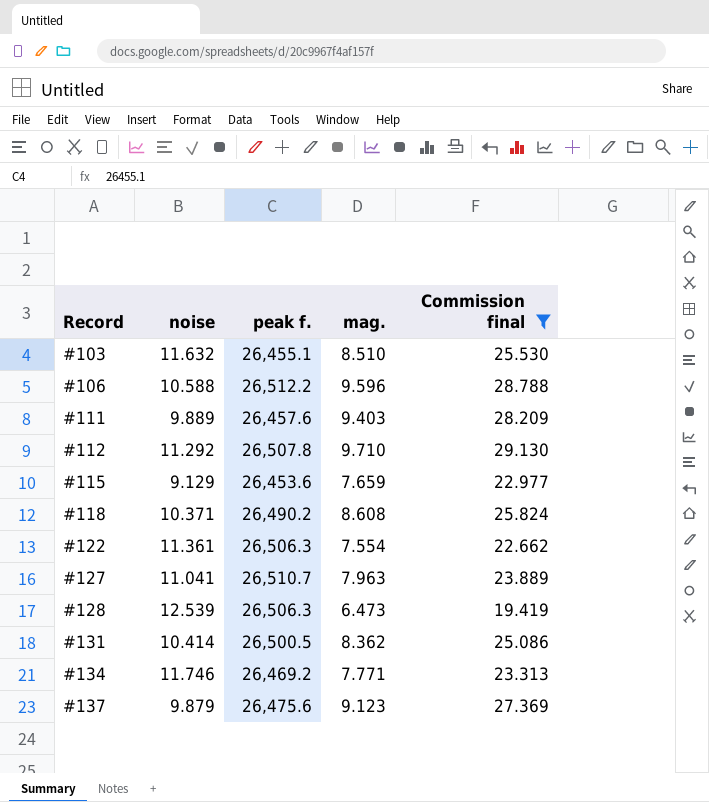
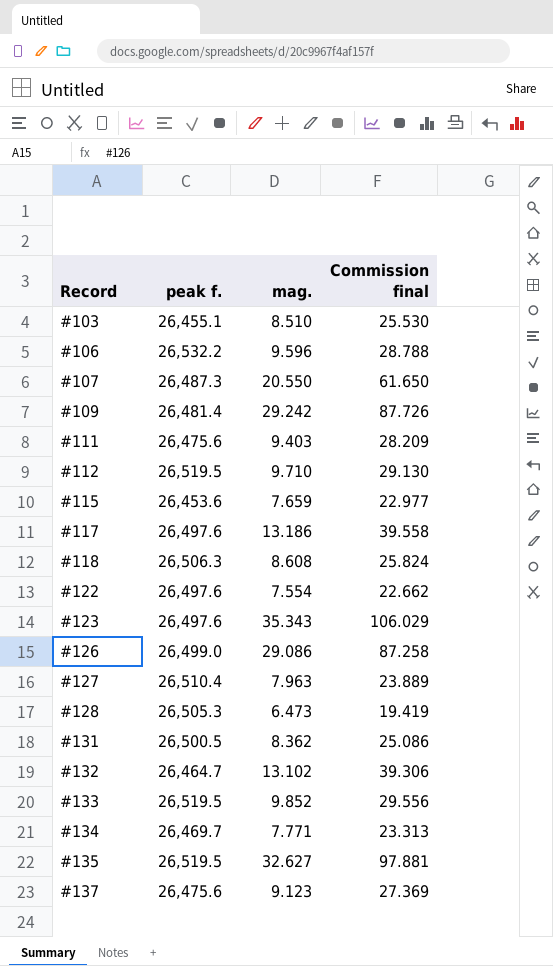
filter: Commission final <= 29.130 -> none
column noise | position: 2 -> none
#106 | peak f.: 26,512.2 -> 26,532.2
#111 | peak f.: 26,457.6 -> 26,475.6
#112 | peak f.: 26,507.8 -> 26,519.5
#118 | peak f.: 26,490.2 -> 26,506.3
#122 | peak f.: 26,506.3 -> 26,497.6
#127 | peak f.: 26,510.7 -> 26,510.4
#128 | peak f.: 26,506.3 -> 26,505.3
#134 | peak f.: 26,469.2 -> 26,469.7

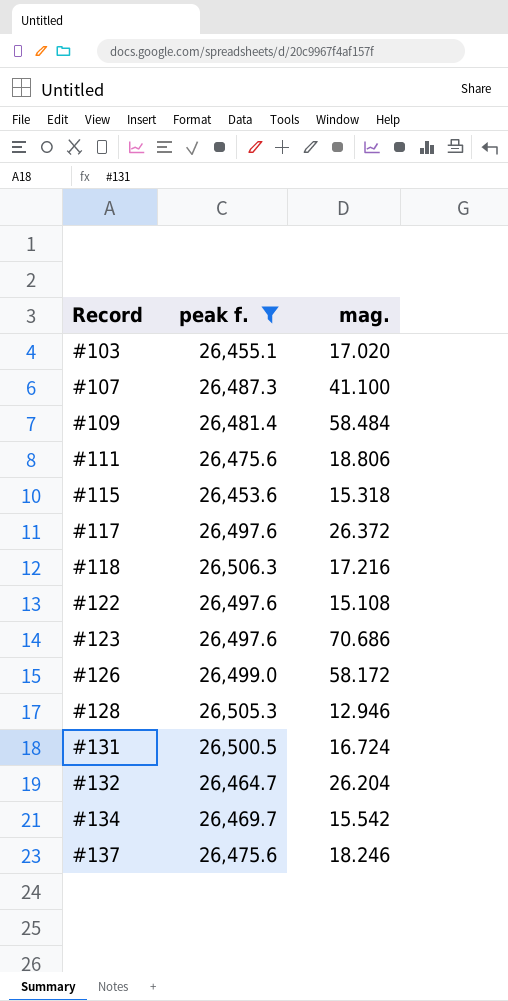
filter: none -> peak f. <= 26,506.3
column Commission final | formula: [mag.] * 3 -> none
#103 | mag.: 8.510 -> 17.020
#107 | mag.: 20.550 -> 41.100
#109 | mag.: 29.242 -> 58.484
#111 | mag.: 9.403 -> 18.806
#115 | mag.: 7.659 -> 15.318
#117 | mag.: 13.186 -> 26.372
#118 | mag.: 8.608 -> 17.216
#122 | mag.: 7.554 -> 15.108
#123 | mag.: 35.343 -> 70.686
#126 | mag.: 29.086 -> 58.172
#128 | mag.: 6.473 -> 12.946
#131 | mag.: 8.362 -> 16.724
#132 | mag.: 13.102 -> 26.204
#134 | mag.: 7.771 -> 15.542
#137 | mag.: 9.123 -> 18.246

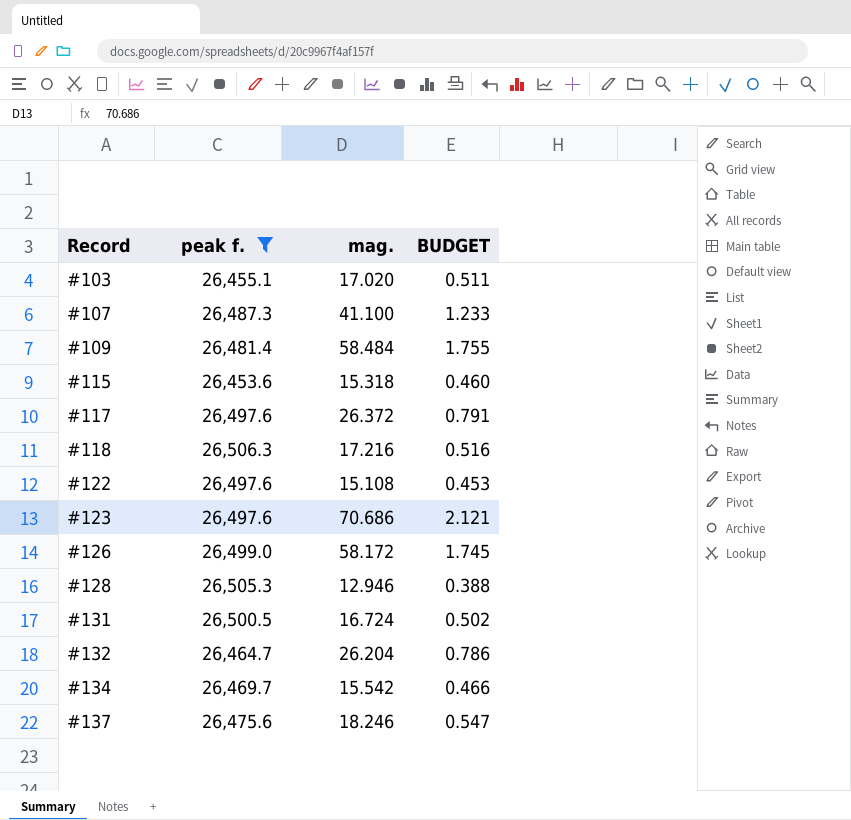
column BUDGET | formula: none -> [mag.] * 0.03
row #111: 26,475.6 | 18.806 -> none

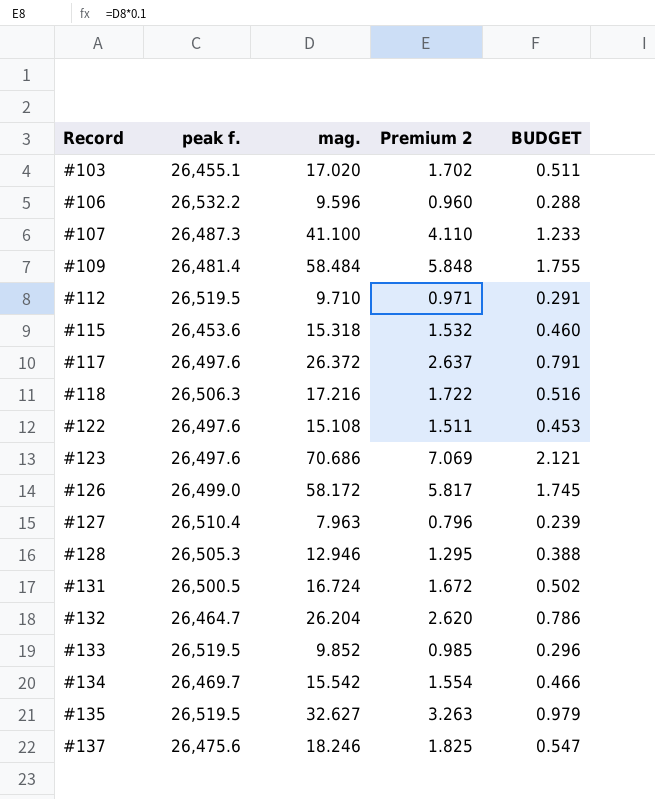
filter: peak f. <= 26,506.3 -> none
column Premium 2 | formula: none -> [mag.] * 0.1

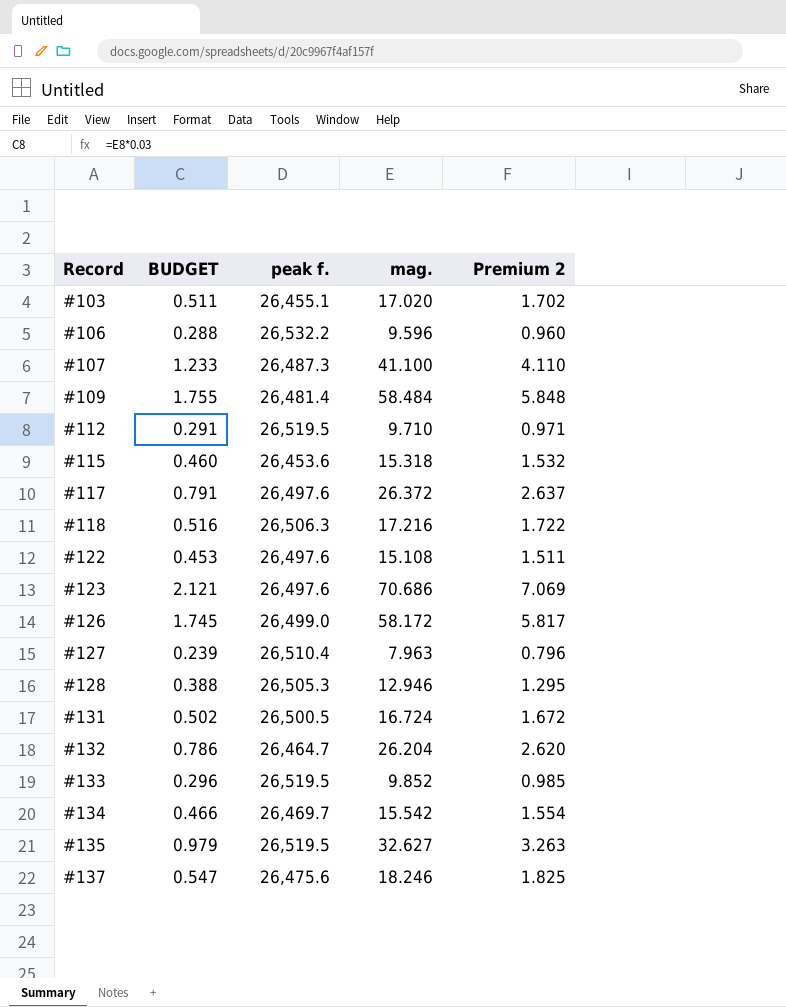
column BUDGET | position: 5 -> 2

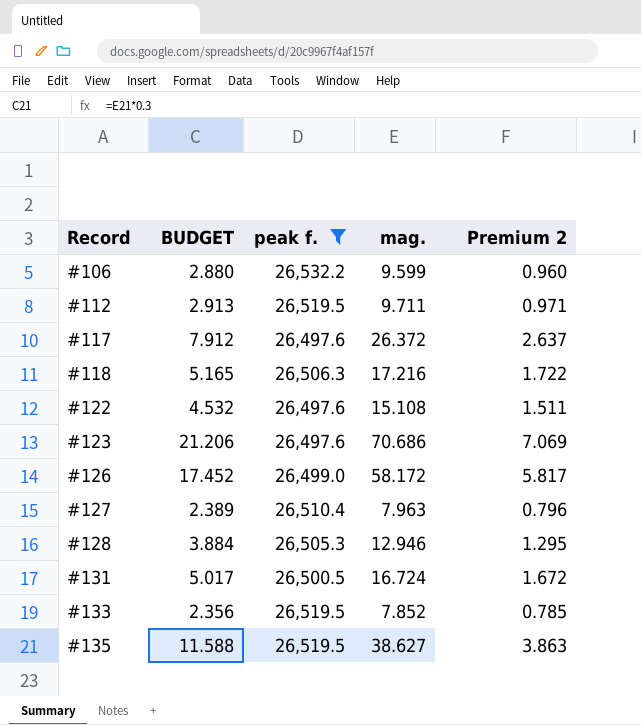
filter: none -> peak f. >= 26,497.6
column BUDGET | formula: [mag.] * 0.03 -> [mag.] * 0.3
#106 | mag.: 9.596 -> 9.599
#112 | mag.: 9.710 -> 9.711
#133 | mag.: 9.852 -> 7.852
#133 | Premium 2: 0.985 -> 0.785
#135 | mag.: 32.627 -> 38.627
#135 | Premium 2: 3.263 -> 3.863

